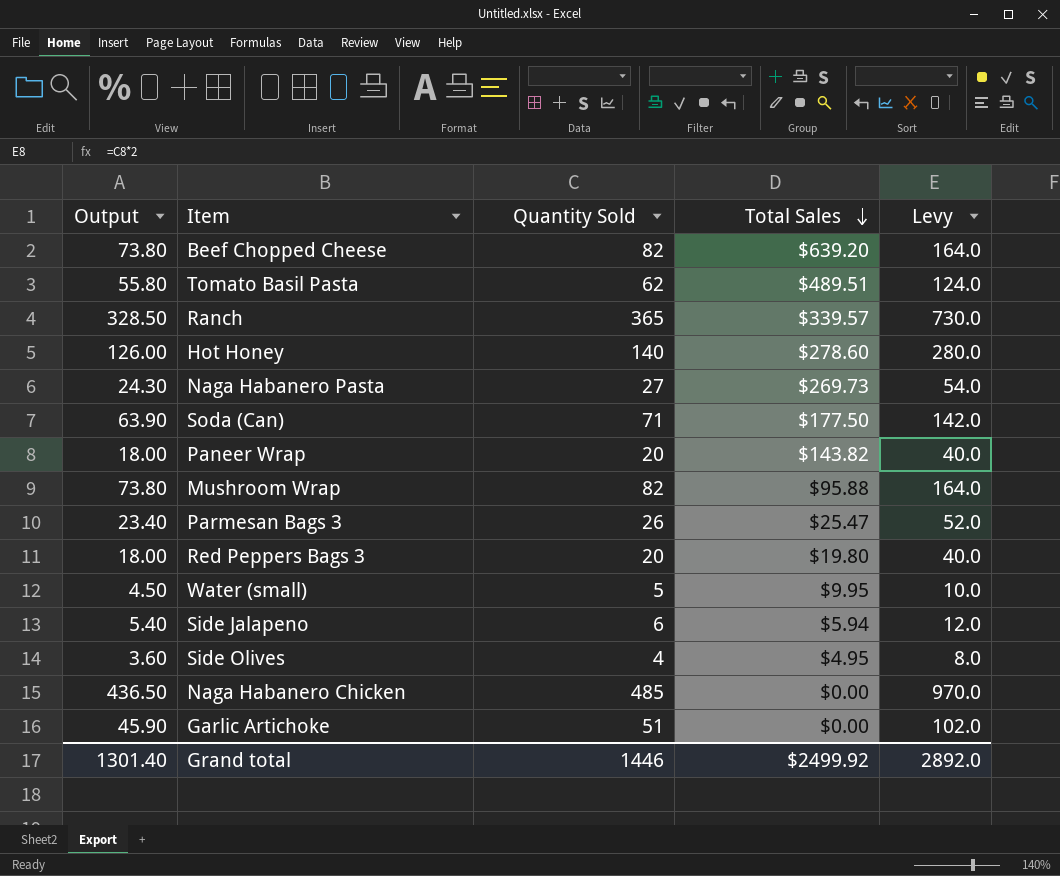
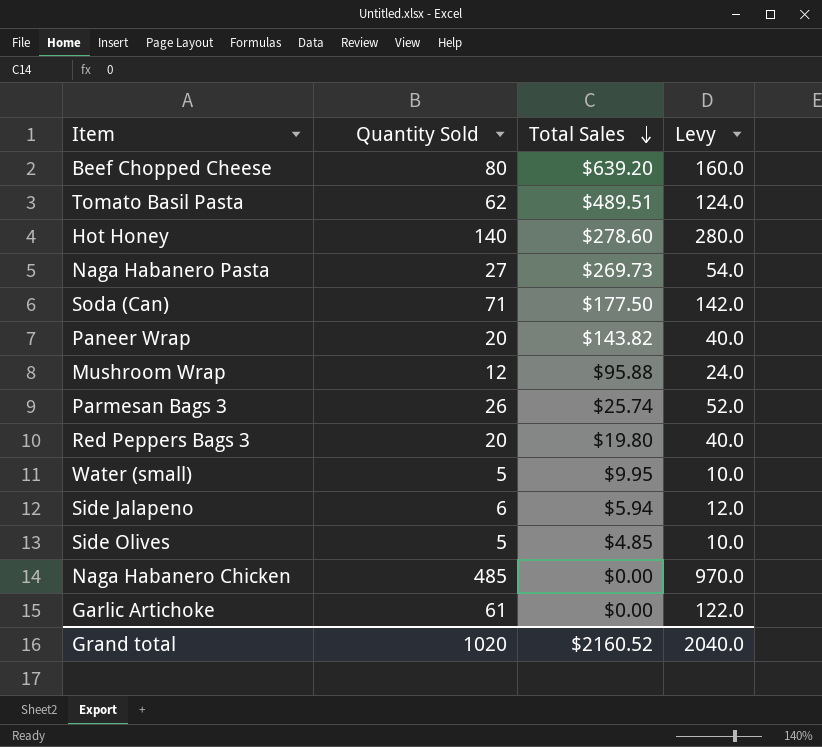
column Output | formula: [Quantity Sold] * 0.9 -> none
row Ranch: 328.50 | 365 | $339.57 | 730.0 -> none
Beef Chopped Cheese | Quantity Sold: 82 -> 80
Beef Chopped Cheese | Levy: 164.0 -> 160.0
Mushroom Wrap | Quantity Sold: 82 -> 12
Mushroom Wrap | Levy: 164.0 -> 24.0
Parmesan Bags 3 | Total Sales: $25.47 -> $25.74
Side Olives | Quantity Sold: 4 -> 5
Side Olives | Total Sales: $4.95 -> $4.85
Side Olives | Levy: 8.0 -> 10.0
Garlic Artichoke | Quantity Sold: 51 -> 61
Garlic Artichoke | Levy: 102.0 -> 122.0
Grand total | Quantity Sold: 1446 -> 1020
Grand total | Total Sales: $2499.92 -> $2160.52
Grand total | Levy: 2892.0 -> 2040.0

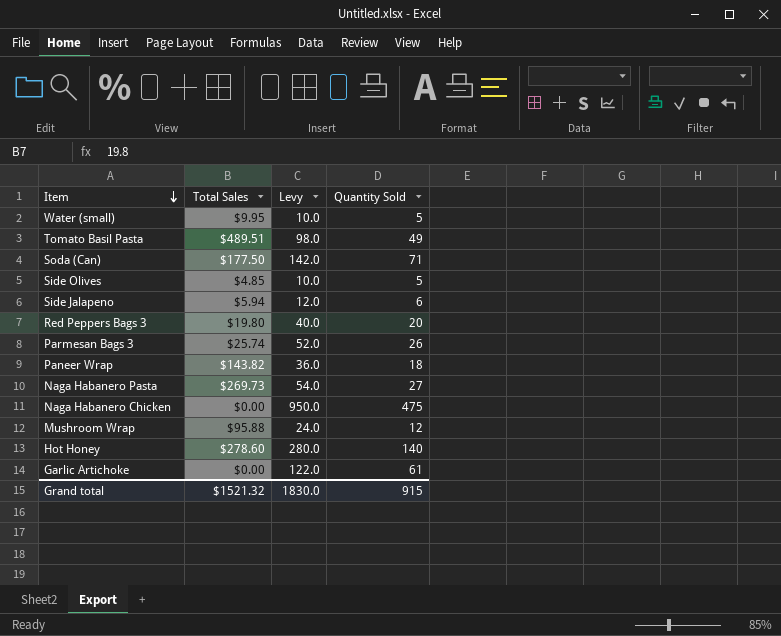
row order: Total Sales descending -> Item descending
column Quantity Sold | position: 2 -> 4
row Beef Chopped Cheese: 80 | $639.20 | 160.0 -> none
Tomato Basil Pasta | Levy: 124.0 -> 98.0
Tomato Basil Pasta | Quantity Sold: 62 -> 49
Paneer Wrap | Levy: 40.0 -> 36.0
Paneer Wrap | Quantity Sold: 20 -> 18
Naga Habanero Chicken | Levy: 970.0 -> 950.0
Naga Habanero Chicken | Quantity Sold: 485 -> 475
Grand total | Total Sales: $2160.52 -> $1521.32
Grand total | Levy: 2040.0 -> 1830.0
Grand total | Quantity Sold: 1020 -> 915

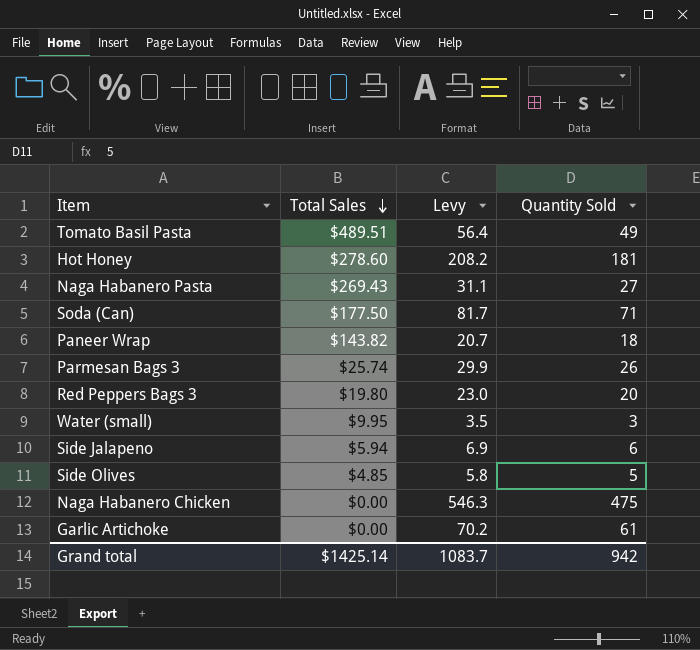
row order: Item descending -> Total Sales descending
column Levy | formula: [Quantity Sold] * 2 -> [Quantity Sold] * 1.15
row Mushroom Wrap: $95.88 | 24.0 | 12 -> none
Hot Honey | Quantity Sold: 140 -> 181
Naga Habanero Pasta | Total Sales: $269.73 -> $269.43
Water (small) | Quantity Sold: 5 -> 3
Grand total | Total Sales: $1521.32 -> $1425.14
Grand total | Levy: 1830.0 -> 1083.7
Grand total | Quantity Sold: 915 -> 942

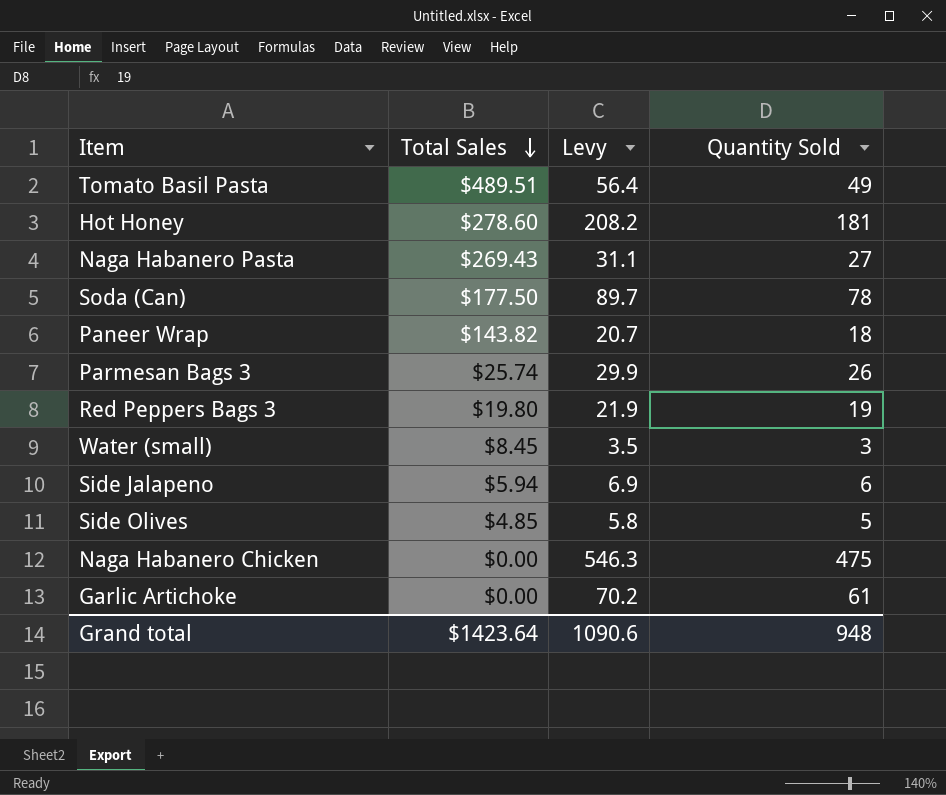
Soda (Can) | Levy: 81.7 -> 89.7
Soda (Can) | Quantity Sold: 71 -> 78
Red Peppers Bags 3 | Levy: 23.0 -> 21.9
Red Peppers Bags 3 | Quantity Sold: 20 -> 19
Water (small) | Total Sales: $9.95 -> $8.45
Grand total | Total Sales: $1425.14 -> $1423.64
Grand total | Levy: 1083.7 -> 1090.6
Grand total | Quantity Sold: 942 -> 948

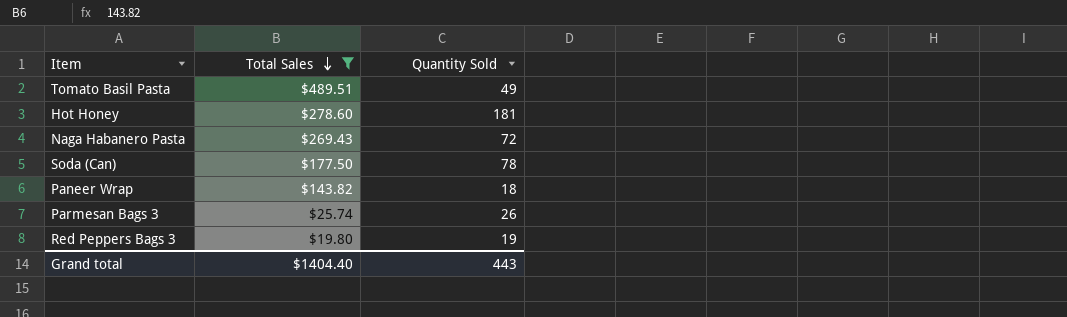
filter: none -> Total Sales >= $19.80
column Levy | formula: [Quantity Sold] * 1.15 -> none
Naga Habanero Pasta | Quantity Sold: 27 -> 72
Grand total | Total Sales: $1423.64 -> $1404.40
Grand total | Quantity Sold: 948 -> 443

